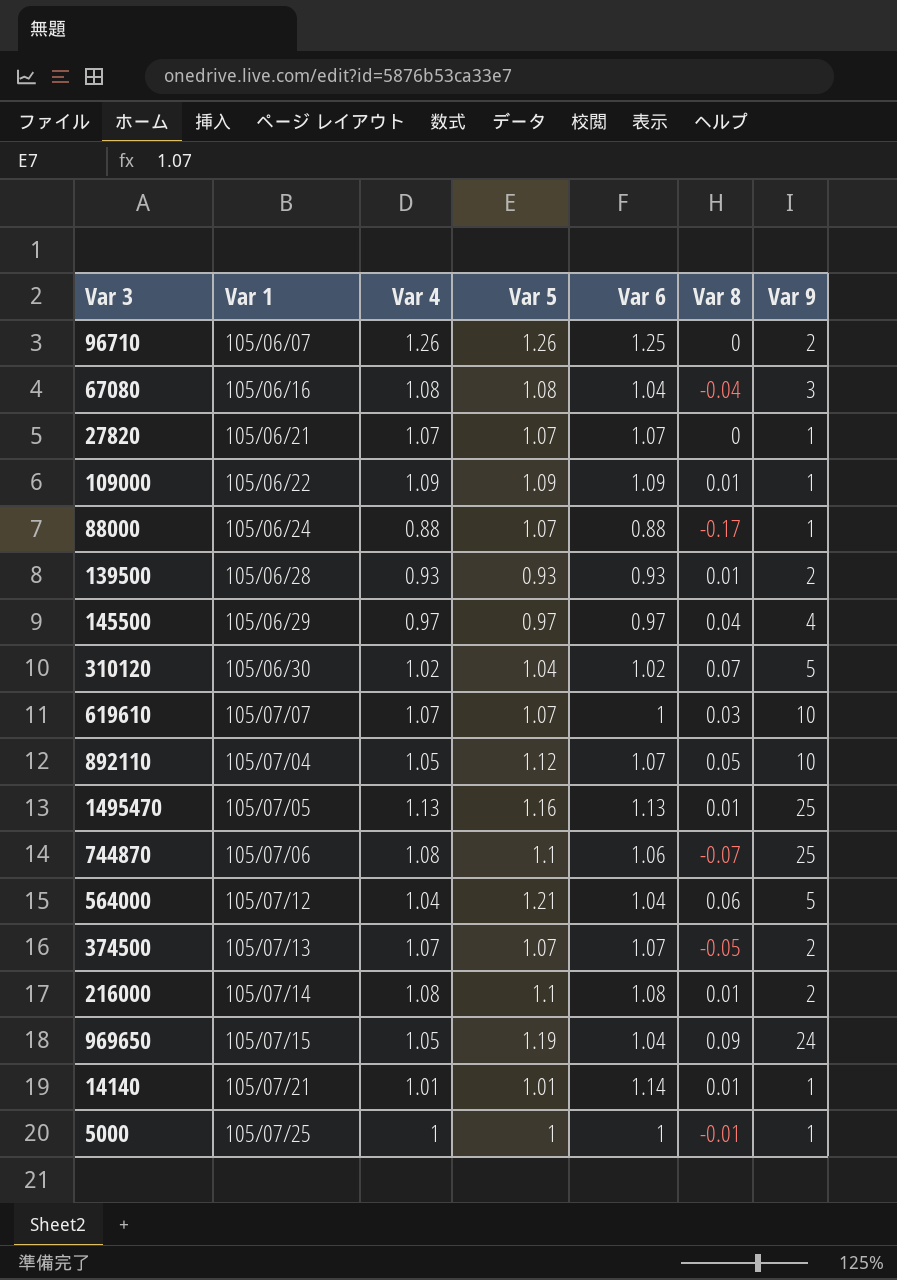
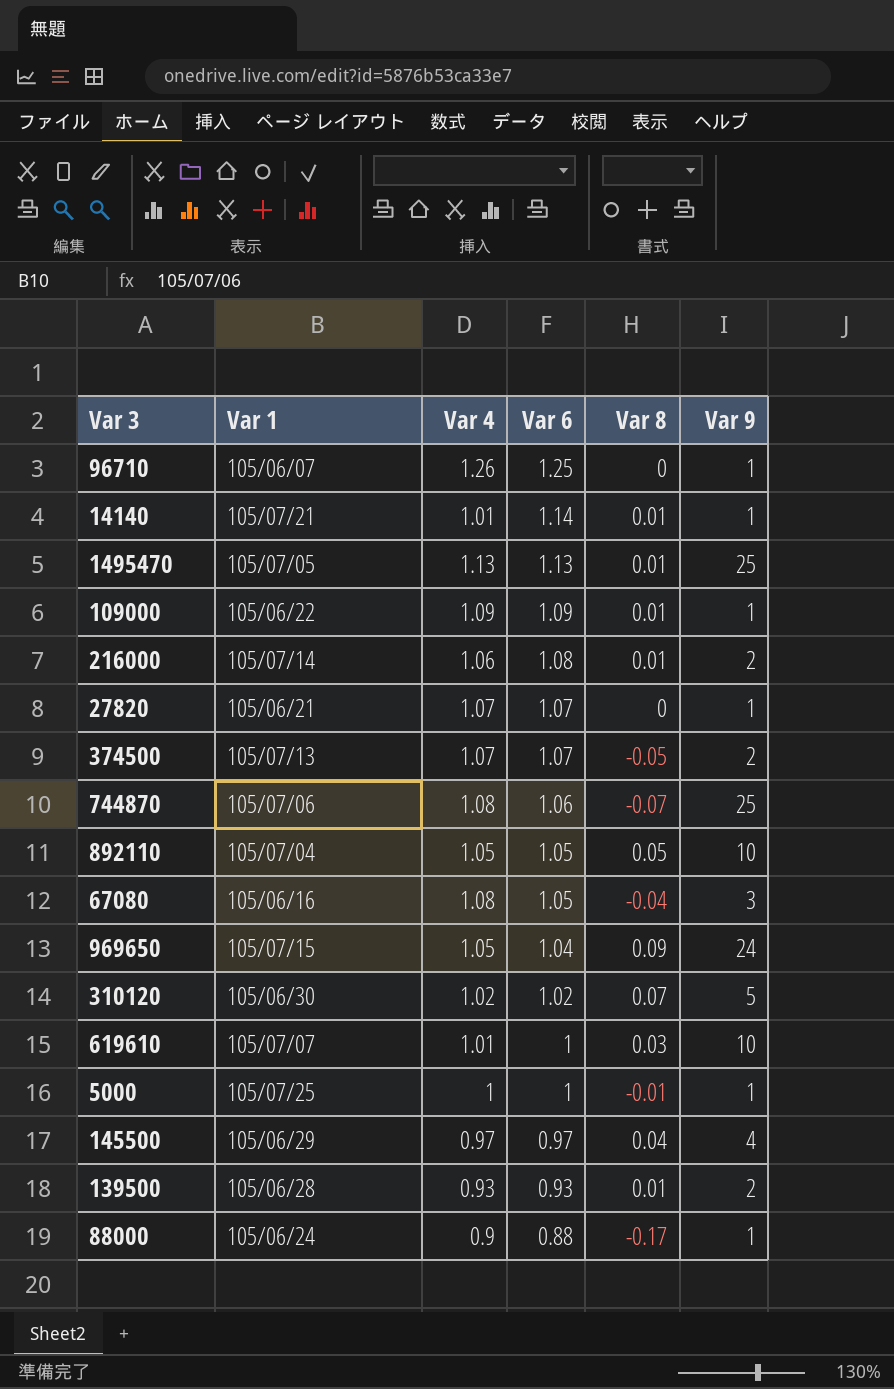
row order: none -> Var 6 descending
column Var 5 | position: 4 -> none
row 564000: 105/07/12 | 1.04 | 1.21 | 1.04 | 0.06 | 5 -> none
96710 | Var 9: 2 -> 1
216000 | Var 4: 1.08 -> 1.06
892110 | Var 6: 1.07 -> 1.05
67080 | Var 6: 1.04 -> 1.05
619610 | Var 4: 1.07 -> 1.01
88000 | Var 4: 0.88 -> 0.9

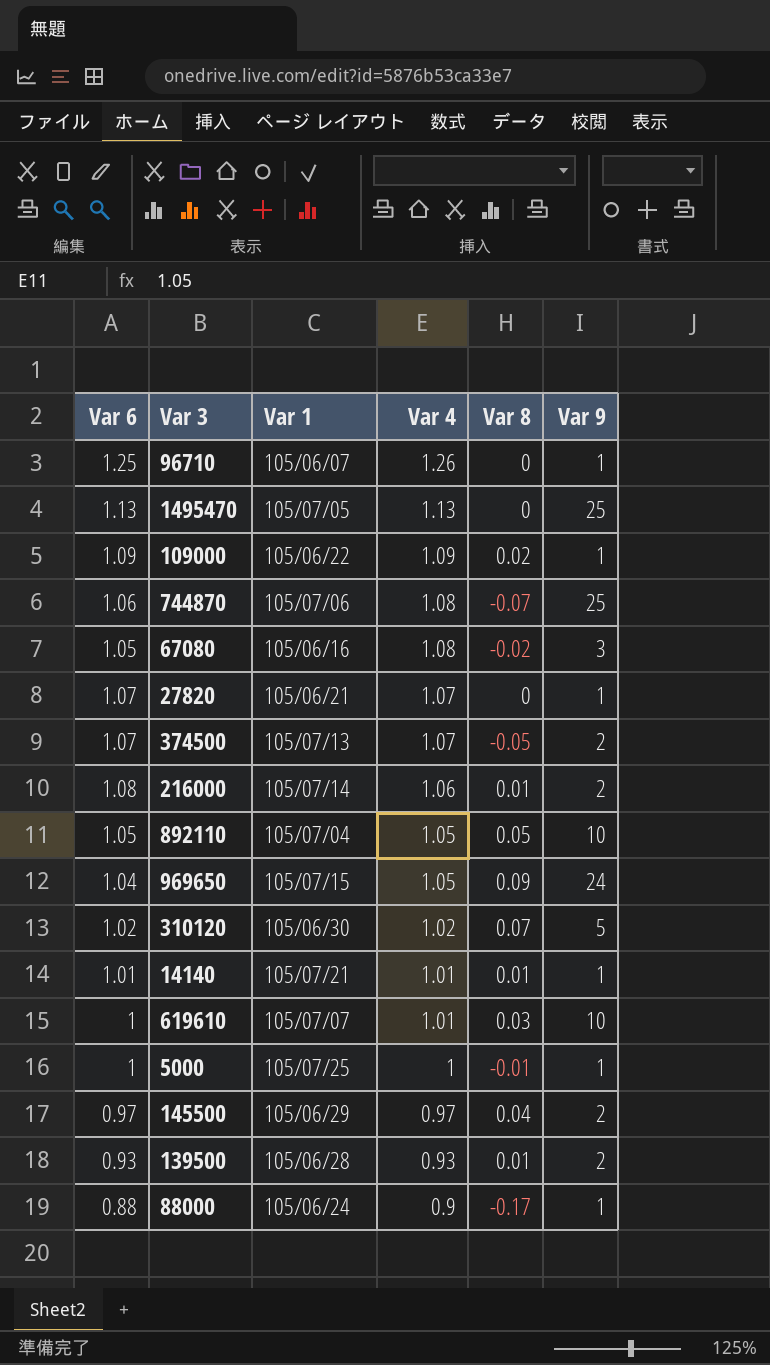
row order: Var 6 descending -> Var 4 descending
column Var 6 | position: 4 -> 1
1495470 | Var 8: 0.01 -> 0
109000 | Var 8: 0.01 -> 0.02
67080 | Var 8: -0.04 -> -0.02
14140 | Var 6: 1.14 -> 1.01
145500 | Var 9: 4 -> 2

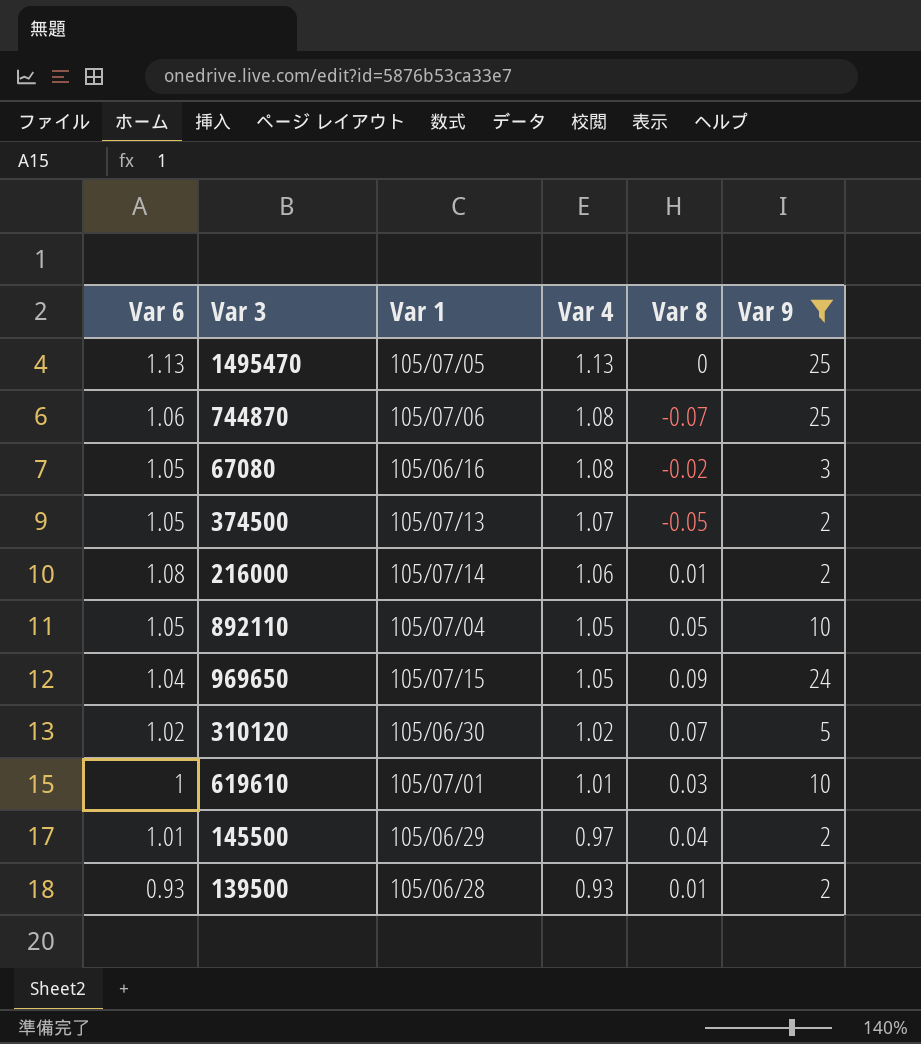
filter: none -> Var 9 != 1
374500 | Var 6: 1.07 -> 1.05
619610 | Var 1: 105/07/07 -> 105/07/01
145500 | Var 6: 0.97 -> 1.01

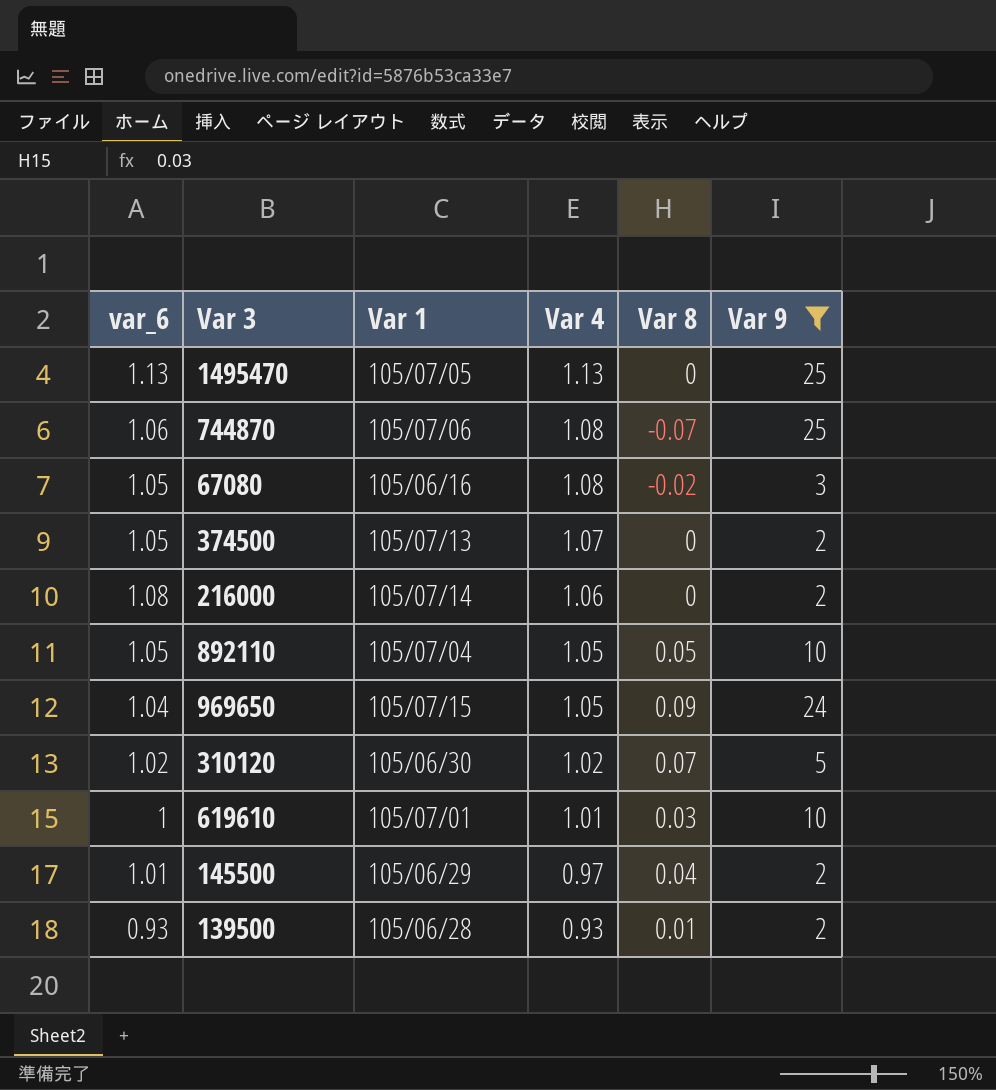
column name: Var 6 -> var_6
374500 | Var 8: -0.05 -> 0
216000 | Var 8: 0.01 -> 0

